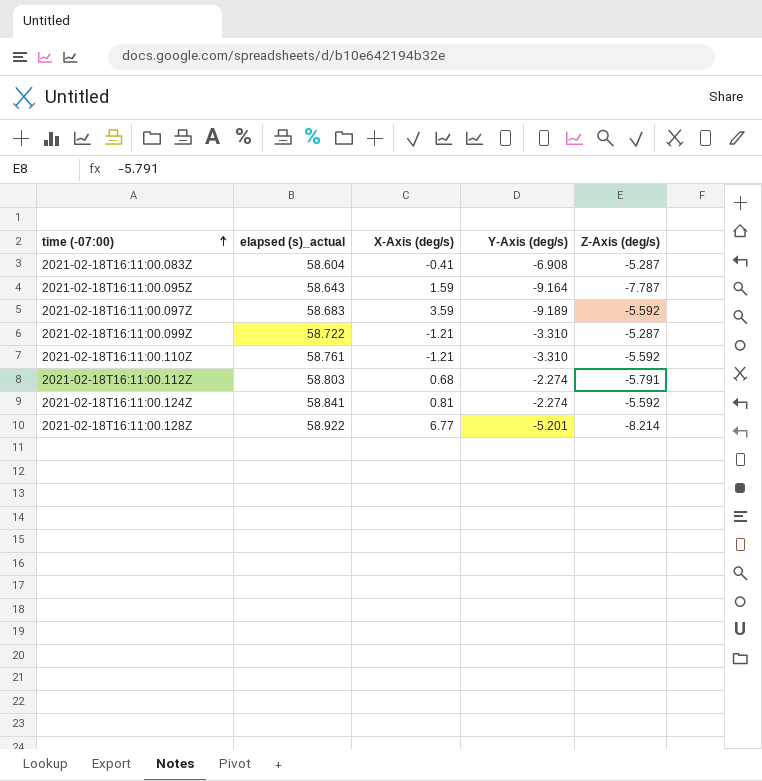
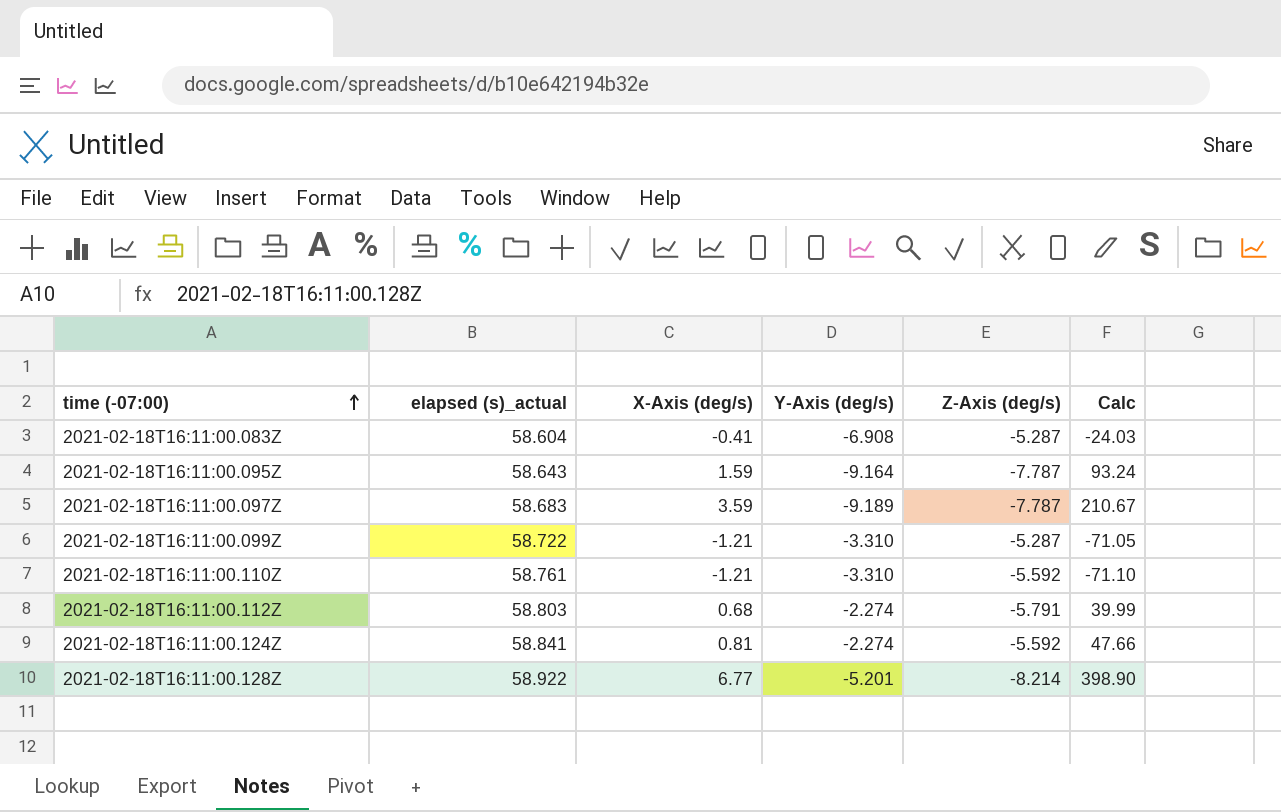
column Calc | formula: none -> [elapsed (s)_actual] * [X-Axis (deg/s)]
2021-02-18T16:11:00.097Z | Z-Axis (deg/s): -5.592 -> -7.787

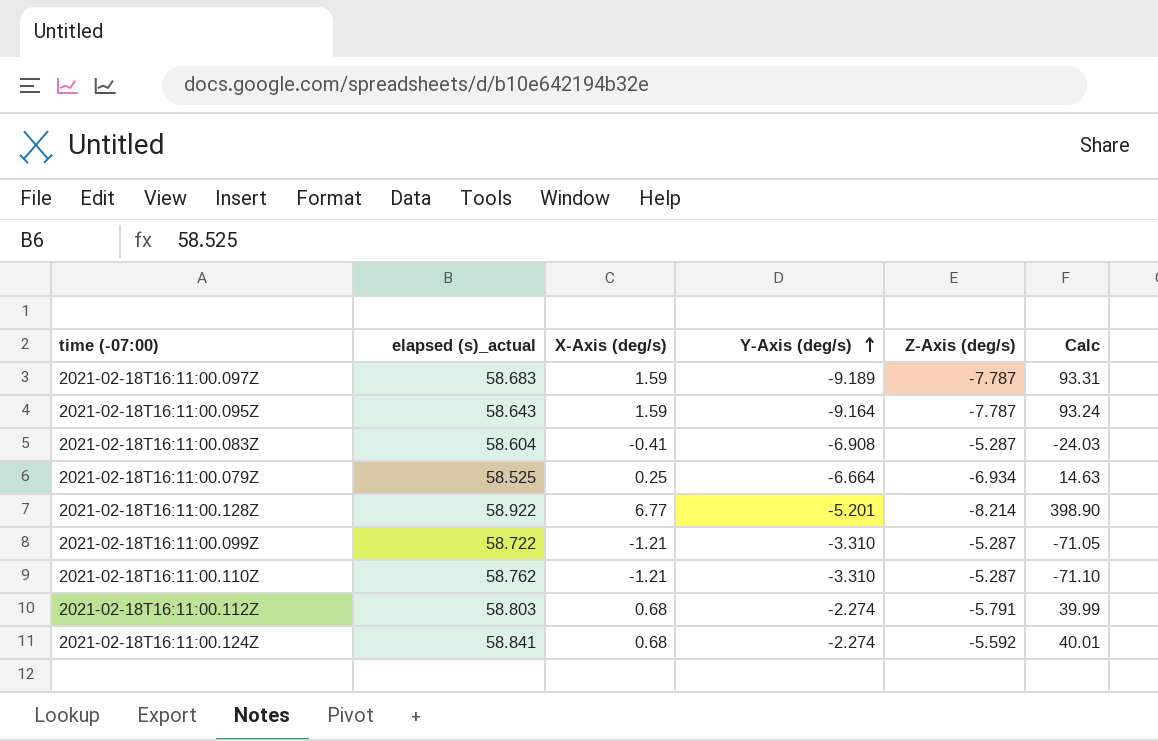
row order: time (-07:00) ascending -> Y-Axis (deg/s) ascending
2021-02-18T16:11:00.097Z | X-Axis (deg/s): 3.59 -> 1.59
2021-02-18T16:11:00.097Z | Calc: 210.67 -> 93.31
row 2021-02-18T16:11:00.079Z: none -> 58.525 | 0.25 | -6.664 | -6.934 | 14.63
2021-02-18T16:11:00.110Z | elapsed (s)_actual: 58.761 -> 58.762
2021-02-18T16:11:00.110Z | Z-Axis (deg/s): -5.592 -> -5.287
2021-02-18T16:11:00.124Z | X-Axis (deg/s): 0.81 -> 0.68
2021-02-18T16:11:00.124Z | Calc: 47.66 -> 40.01

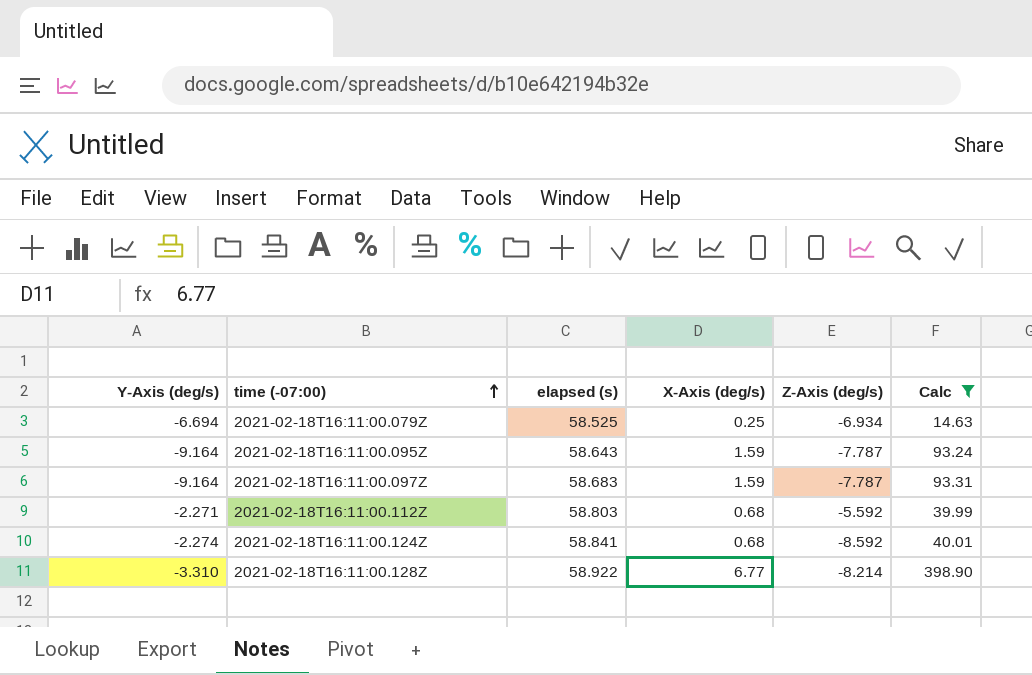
filter: none -> Calc >= 14.63
row order: Y-Axis (deg/s) ascending -> time (-07:00) ascending
column Y-Axis (deg/s) | position: 4 -> 1
column name: elapsed (s)_actual -> elapsed (s)
2021-02-18T16:11:00.079Z | Y-Axis (deg/s): -6.664 -> -6.694
2021-02-18T16:11:00.097Z | Y-Axis (deg/s): -9.189 -> -9.164
2021-02-18T16:11:00.112Z | Y-Axis (deg/s): -2.274 -> -2.271
2021-02-18T16:11:00.112Z | Z-Axis (deg/s): -5.791 -> -5.592
2021-02-18T16:11:00.124Z | Z-Axis (deg/s): -5.592 -> -8.592
2021-02-18T16:11:00.128Z | Y-Axis (deg/s): -5.201 -> -3.310

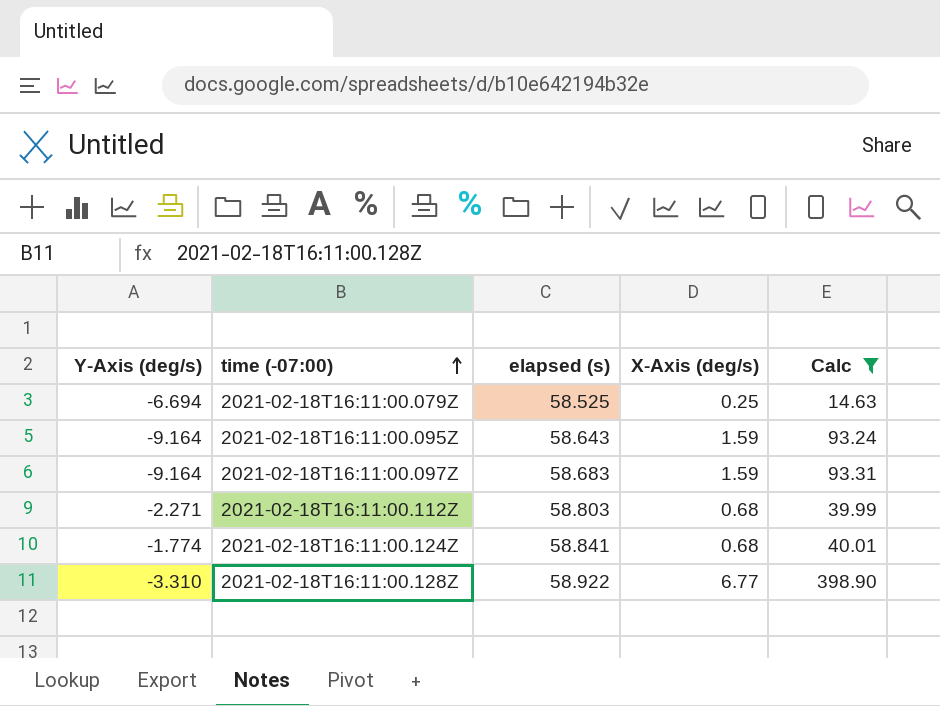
column Z-Axis (deg/s) | position: 5 -> none
2021-02-18T16:11:00.124Z | Y-Axis (deg/s): -2.274 -> -1.774

